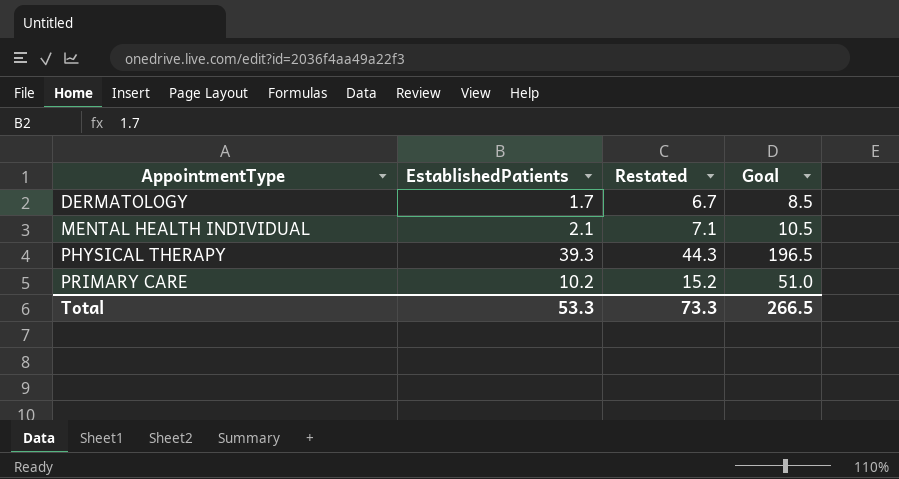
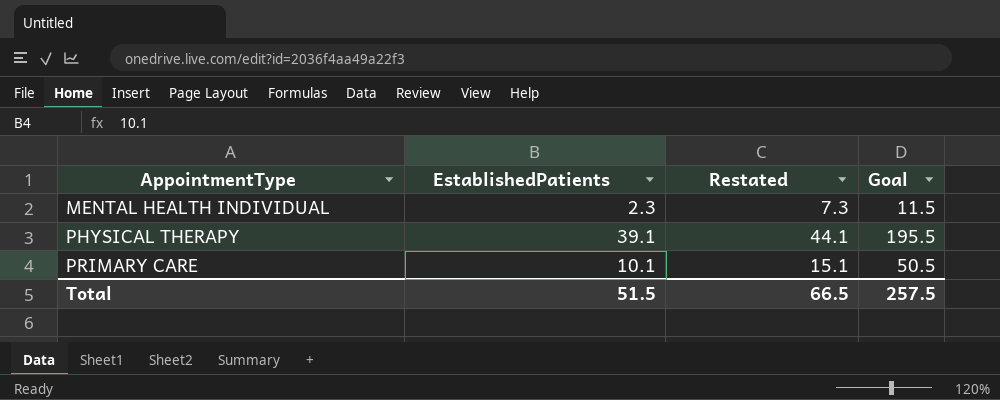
row DERMATOLOGY: 1.7 | 6.7 | 8.5 -> none
MENTAL HEALTH INDIVIDUAL | EstablishedPatients: 2.1 -> 2.3
MENTAL HEALTH INDIVIDUAL | Restated: 7.1 -> 7.3
MENTAL HEALTH INDIVIDUAL | Goal: 10.5 -> 11.5
PHYSICAL THERAPY | EstablishedPatients: 39.3 -> 39.1
PHYSICAL THERAPY | Restated: 44.3 -> 44.1
PHYSICAL THERAPY | Goal: 196.5 -> 195.5
PRIMARY CARE | EstablishedPatients: 10.2 -> 10.1
PRIMARY CARE | Restated: 15.2 -> 15.1
PRIMARY CARE | Goal: 51.0 -> 50.5
Total | EstablishedPatients: 53.3 -> 51.5
Total | Restated: 73.3 -> 66.5
Total | Goal: 266.5 -> 257.5

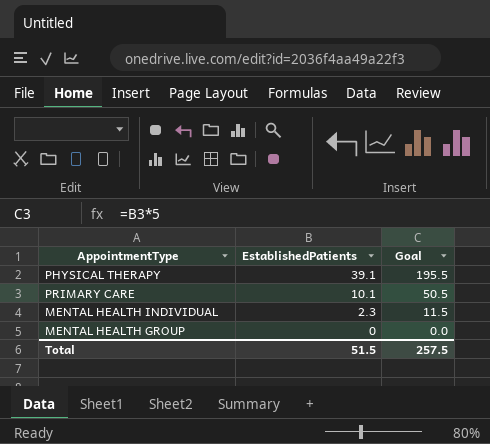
row order: AppointmentType ascending -> EstablishedPatients descending
column Restated | formula: [EstablishedPatients] + 5 -> none
row MENTAL HEALTH GROUP: none -> 0 | 0.0

